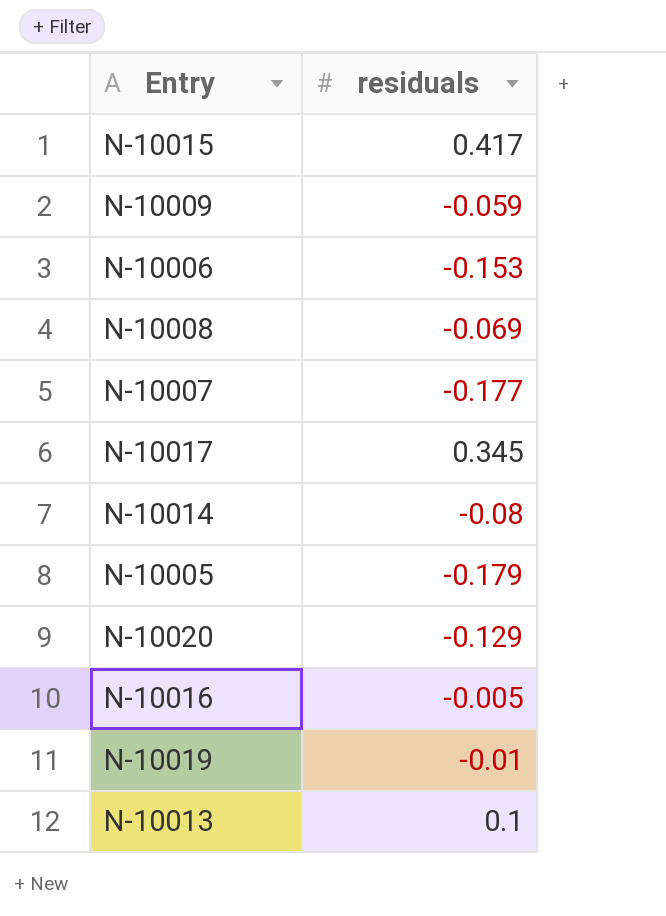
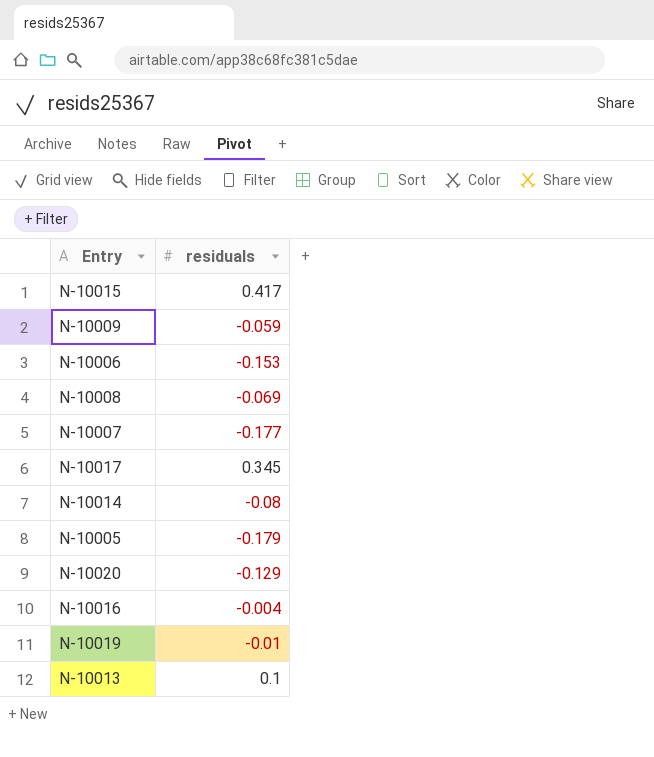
N-10016 | residuals: -0.005 -> -0.004

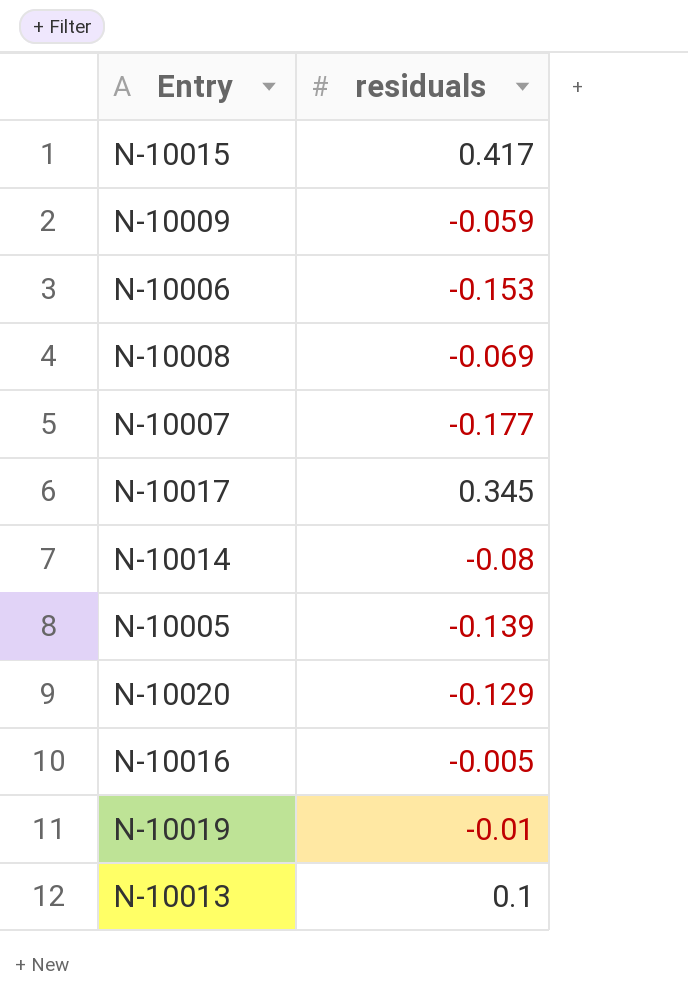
N-10005 | residuals: -0.179 -> -0.139
N-10016 | residuals: -0.004 -> -0.005

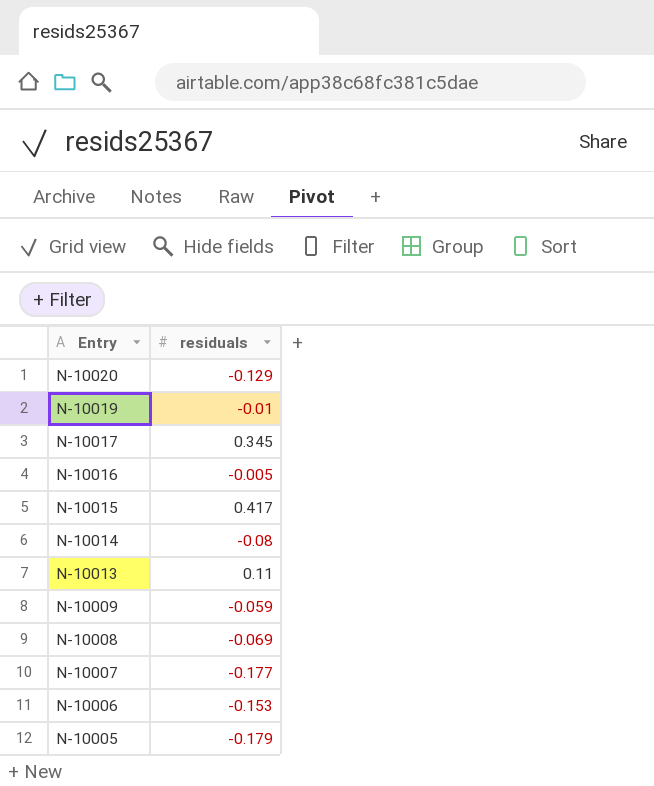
row order: none -> Entry descending
N-10013 | residuals: 0.1 -> 0.11
N-10005 | residuals: -0.139 -> -0.179

